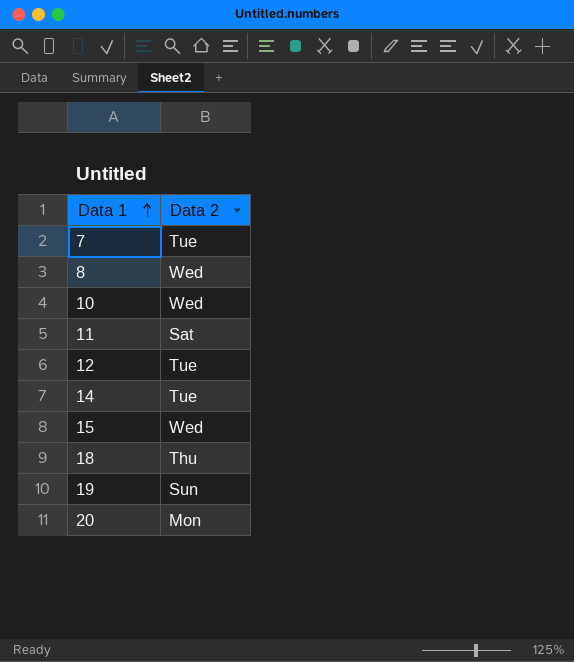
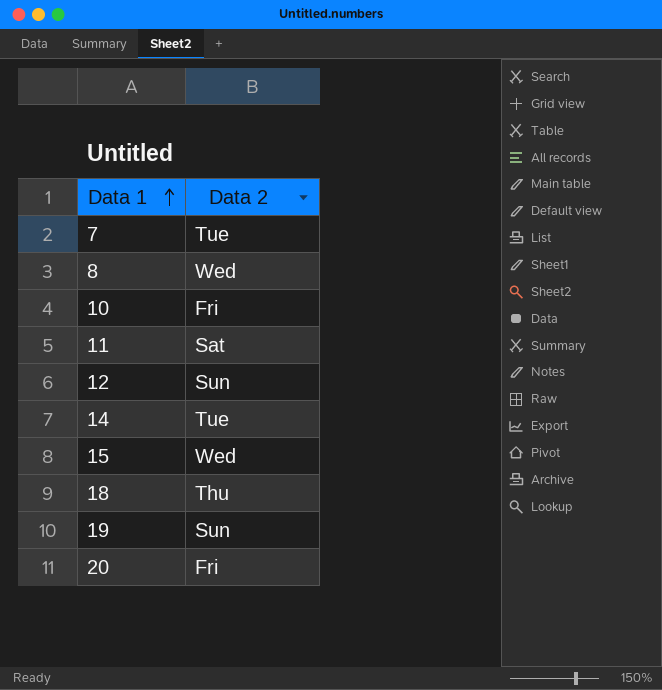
10 | Data 2: Wed -> Fri
12 | Data 2: Tue -> Sun
20 | Data 2: Mon -> Fri

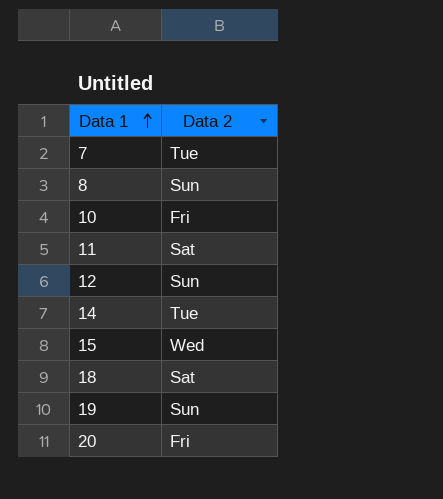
8 | Data 2: Wed -> Sun
18 | Data 2: Thu -> Sat

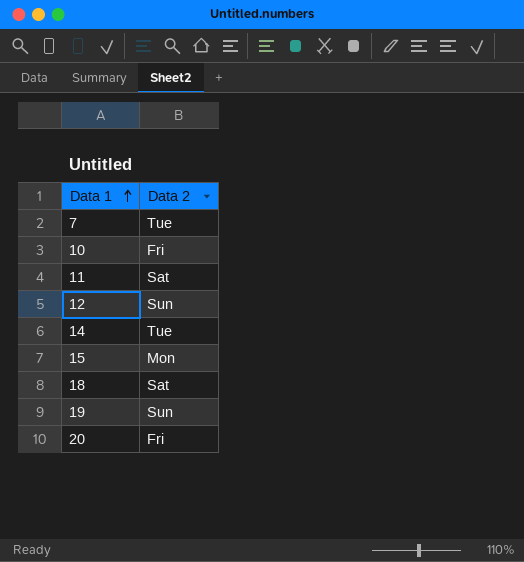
row 8: Sun -> none
15 | Data 2: Wed -> Mon

